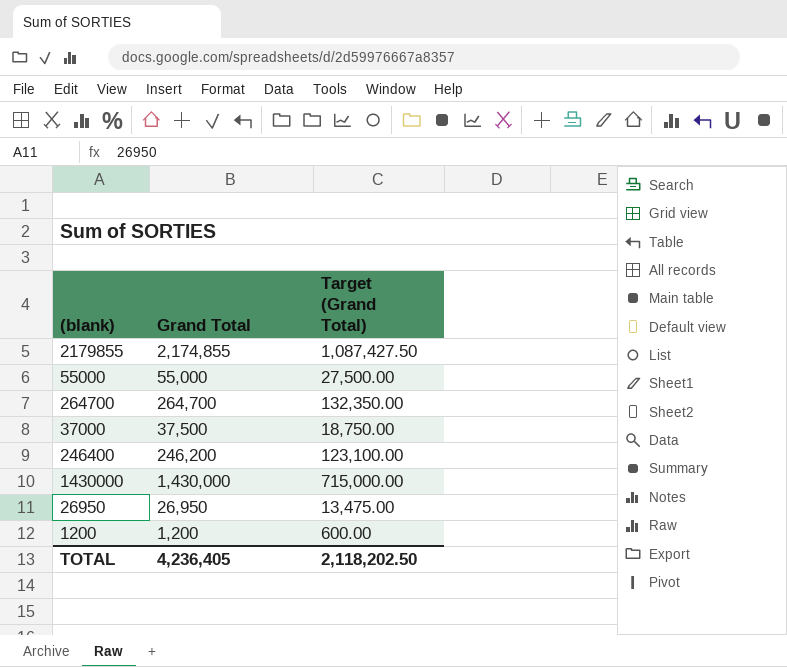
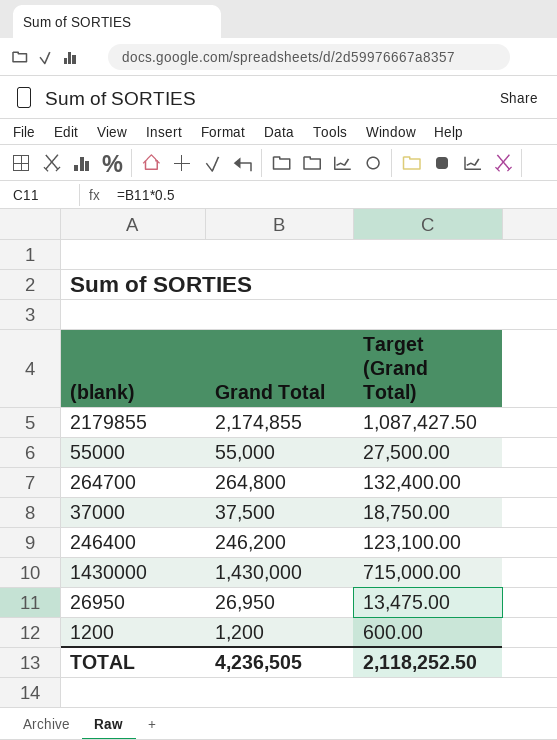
264700 | Grand Total: 264,700 -> 264,800
264700 | Target (Grand Total): 132,350.00 -> 132,400.00
TOTAL | Grand Total: 4,236,405 -> 4,236,505
TOTAL | Target (Grand Total): 2,118,202.50 -> 2,118,252.50

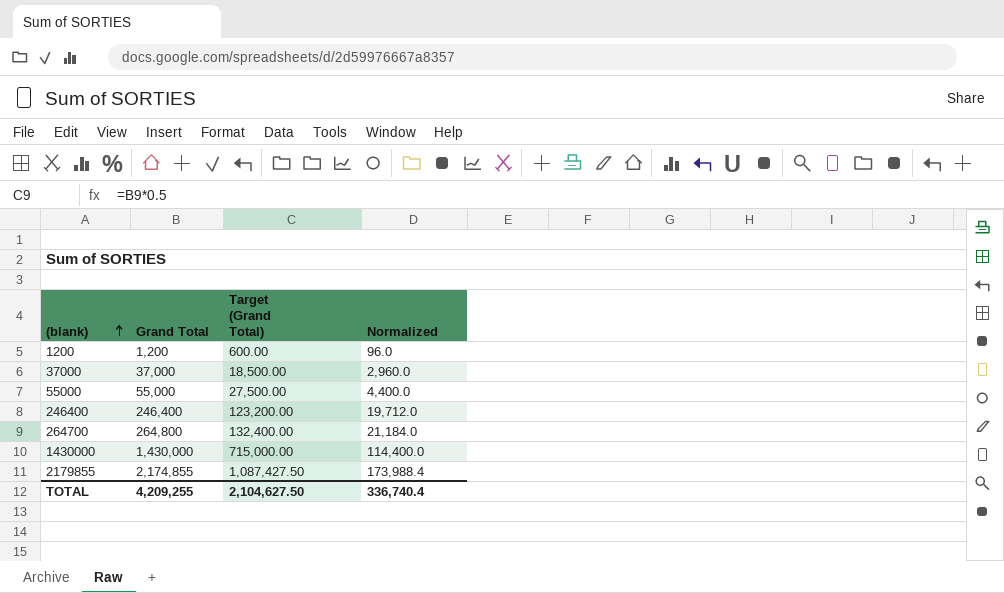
row order: none -> (blank) ascending
column Normalized | formula: none -> [Grand Total] * 0.08
row 26950: 26,950 | 13,475.00 -> none
37000 | Grand Total: 37,500 -> 37,000
37000 | Target (Grand Total): 18,750.00 -> 18,500.00
246400 | Grand Total: 246,200 -> 246,400
246400 | Target (Grand Total): 123,100.00 -> 123,200.00
TOTAL | Grand Total: 4,236,505 -> 4,209,255
TOTAL | Target (Grand Total): 2,118,252.50 -> 2,104,627.50

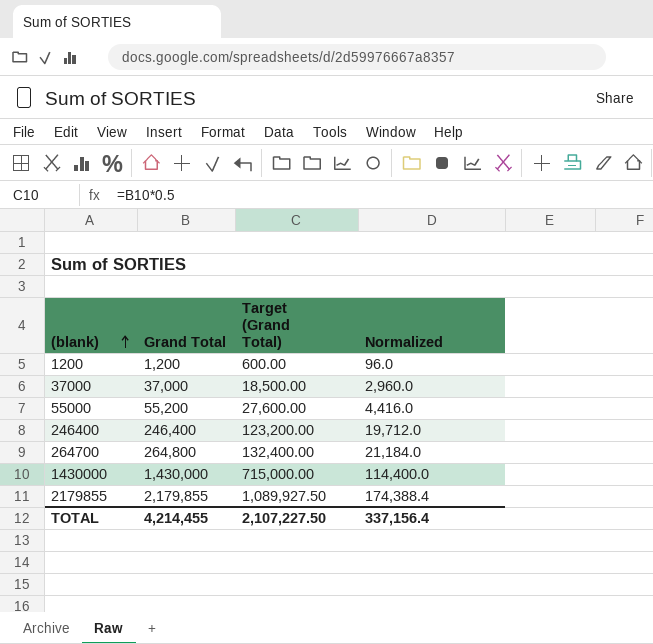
55000 | Grand Total: 55,000 -> 55,200
55000 | Target (Grand Total): 27,500.00 -> 27,600.00
55000 | Normalized: 4,400.0 -> 4,416.0
2179855 | Grand Total: 2,174,855 -> 2,179,855
2179855 | Target (Grand Total): 1,087,427.50 -> 1,089,927.50
2179855 | Normalized: 173,988.4 -> 174,388.4
TOTAL | Grand Total: 4,209,255 -> 4,214,455
TOTAL | Target (Grand Total): 2,104,627.50 -> 2,107,227.50
TOTAL | Normalized: 336,740.4 -> 337,156.4

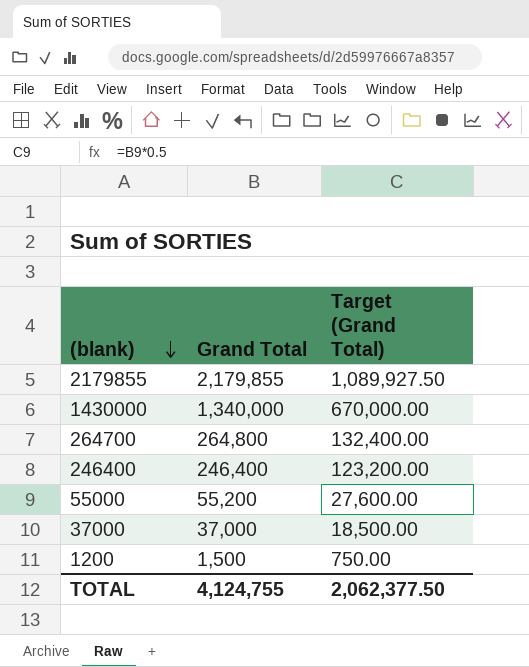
row order: (blank) ascending -> (blank) descending
column Normalized | formula: [Grand Total] * 0.08 -> none
1430000 | Grand Total: 1,430,000 -> 1,340,000
1430000 | Target (Grand Total): 715,000.00 -> 670,000.00
1200 | Grand Total: 1,200 -> 1,500
1200 | Target (Grand Total): 600.00 -> 750.00
TOTAL | Grand Total: 4,214,455 -> 4,124,755
TOTAL | Target (Grand Total): 2,107,227.50 -> 2,062,377.50

